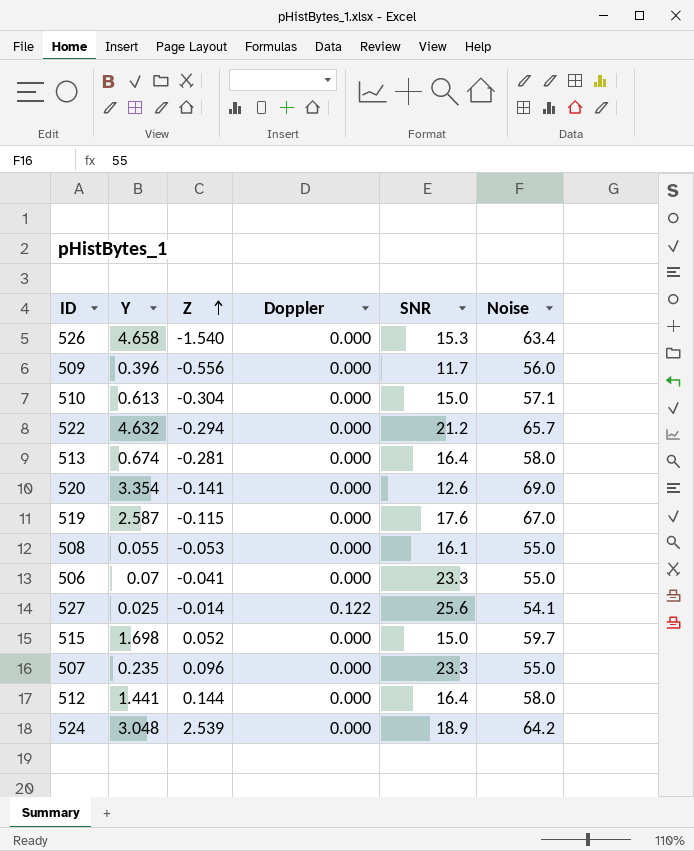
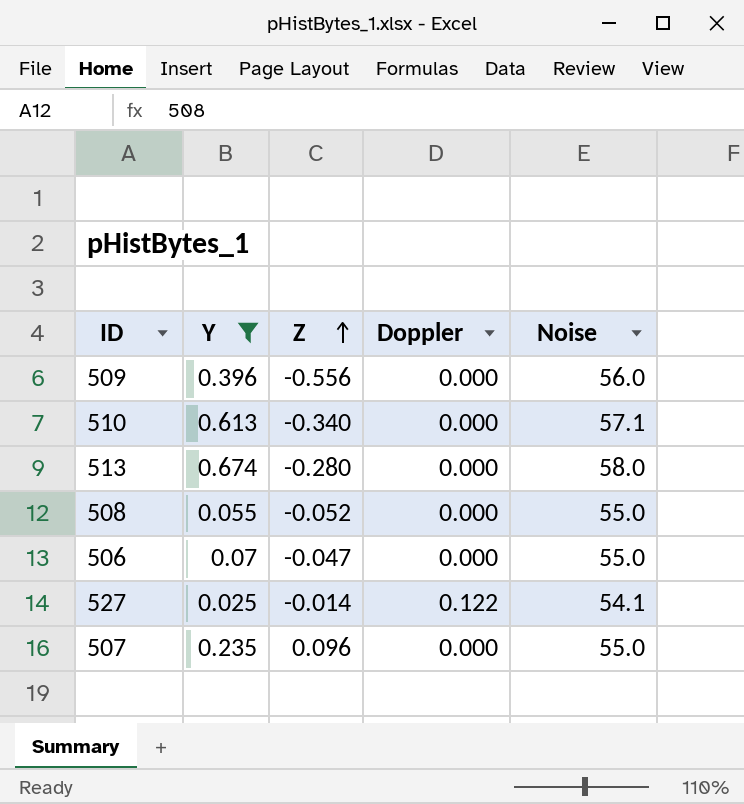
filter: none -> Y <= 0.674
column SNR | position: 5 -> none
510 | Z: -0.304 -> -0.340
513 | Z: -0.281 -> -0.280
508 | Z: -0.053 -> -0.052
506 | Z: -0.041 -> -0.047

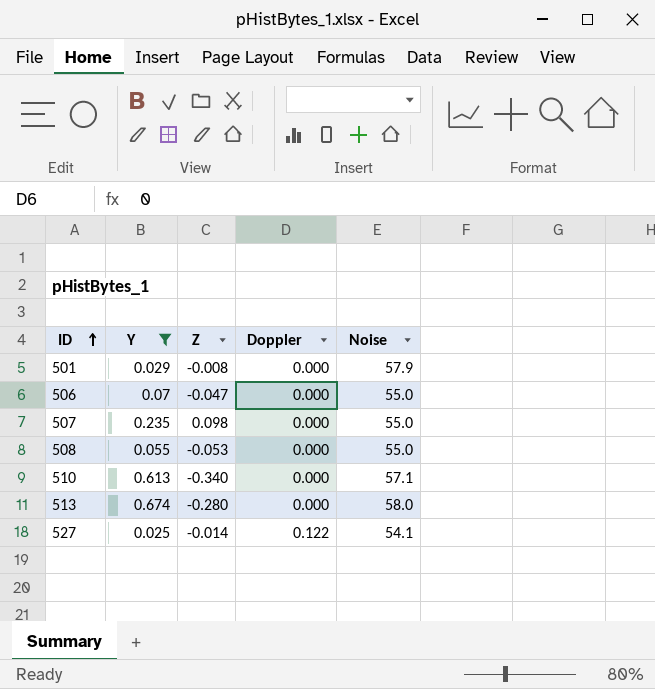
row order: Z ascending -> ID ascending
row 509: 0.396 | -0.556 | 0.000 | 56.0 -> none
row 501: none -> 0.029 | -0.008 | 0.000 | 57.9
507 | Z: 0.096 -> 0.098
508 | Z: -0.052 -> -0.053

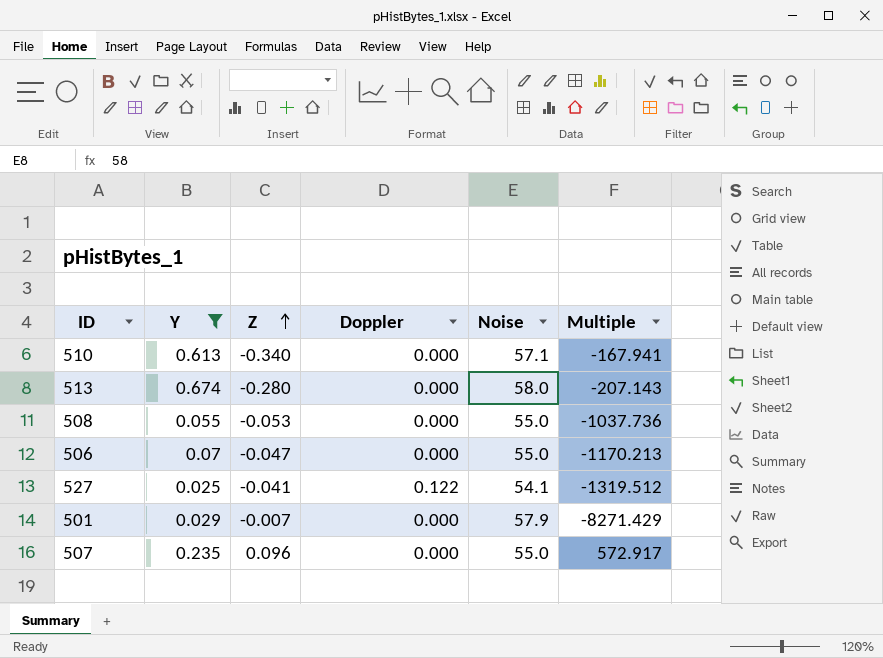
row order: ID ascending -> Z ascending
column Multiple | formula: none -> [Noise] / [Z]
527 | Z: -0.014 -> -0.041
501 | Z: -0.008 -> -0.007
507 | Z: 0.098 -> 0.096

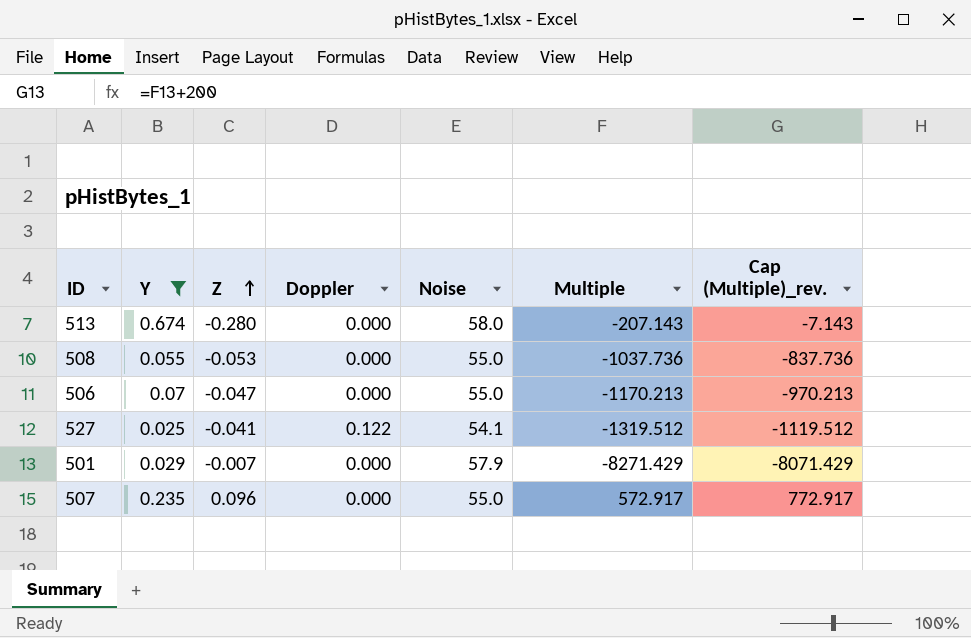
column Cap (Multiple)_rev. | formula: none -> [Multiple] + 200
row 510: 0.613 | -0.340 | 0.000 | 57.1 | -167.941 -> none

